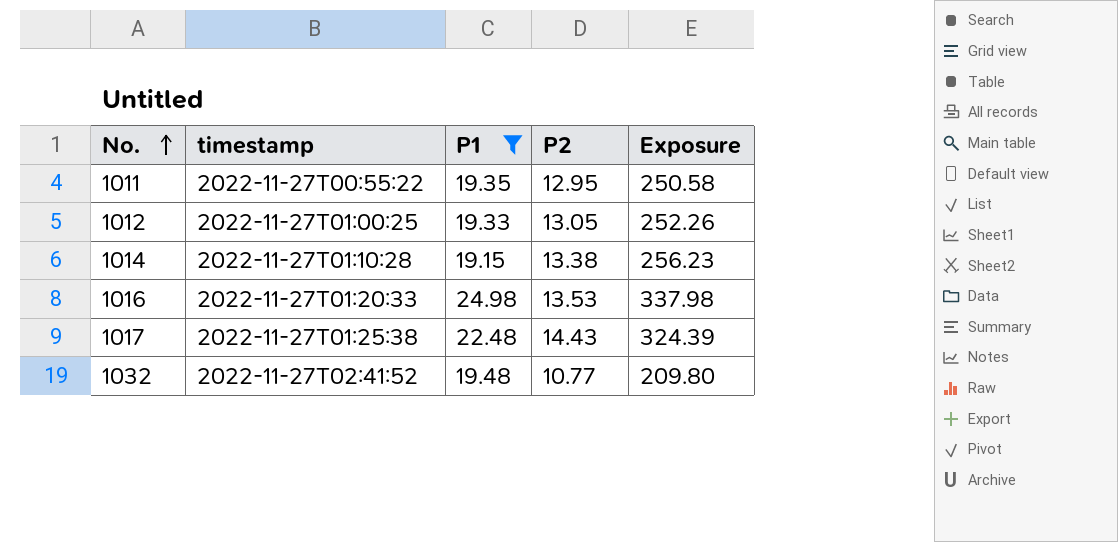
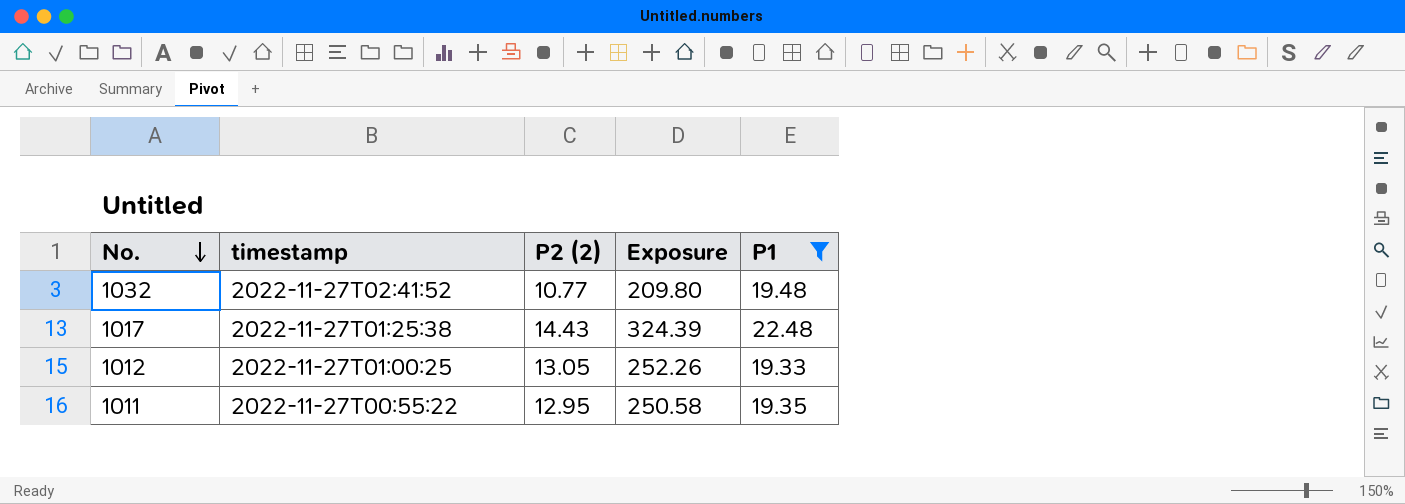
row order: No. ascending -> No. descending
column name: P2 -> P2 (2)
column P1 | position: 3 -> 5
row 1014: 2022-11-27T01:10:28 | 19.15 | 13.38 | 256.23 -> none
row 1016: 2022-11-27T01:20:33 | 24.98 | 13.53 | 337.98 -> none

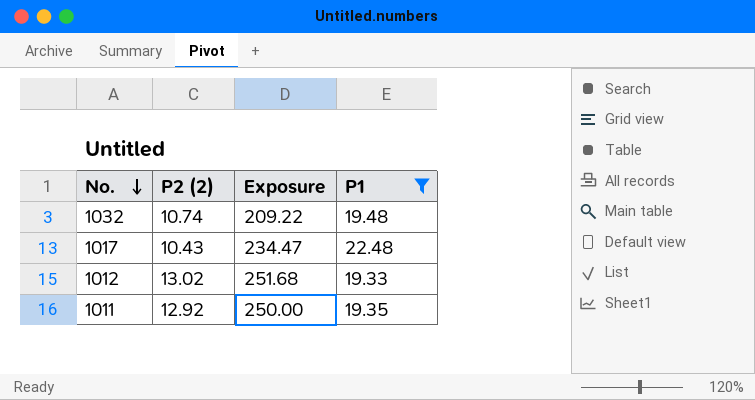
column timestamp | position: 2 -> none
1032 | P2 (2): 10.77 -> 10.74
1032 | Exposure: 209.80 -> 209.22
1017 | P2 (2): 14.43 -> 10.43
1017 | Exposure: 324.39 -> 234.47
1012 | P2 (2): 13.05 -> 13.02
1012 | Exposure: 252.26 -> 251.68
1011 | P2 (2): 12.95 -> 12.92
1011 | Exposure: 250.58 -> 250.00

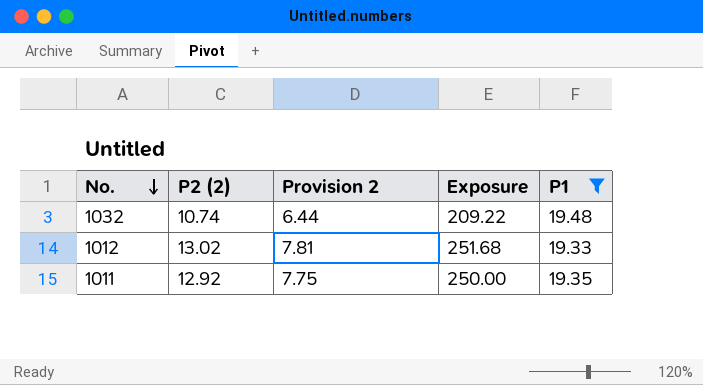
column Provision 2 | formula: none -> [P2 (2)] * 0.6
row 1017: 10.43 | 234.47 | 22.48 -> none

